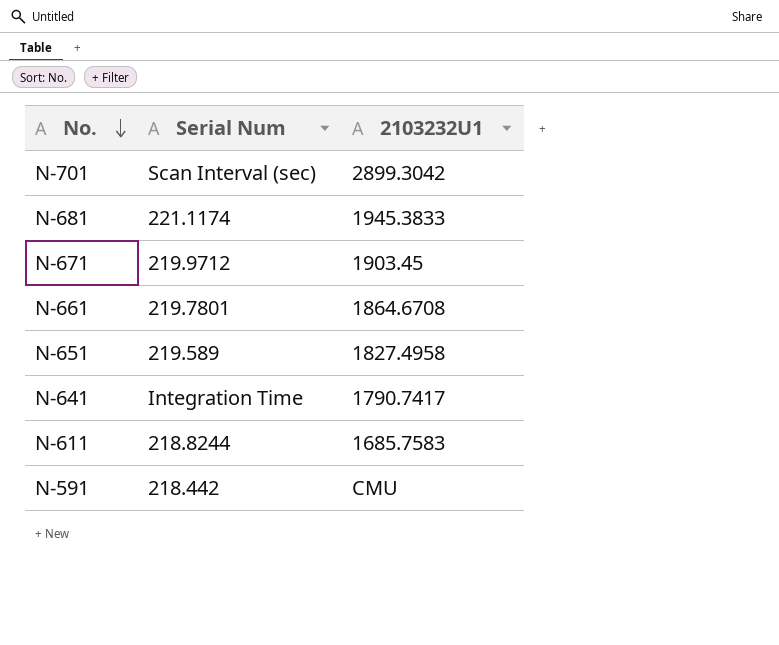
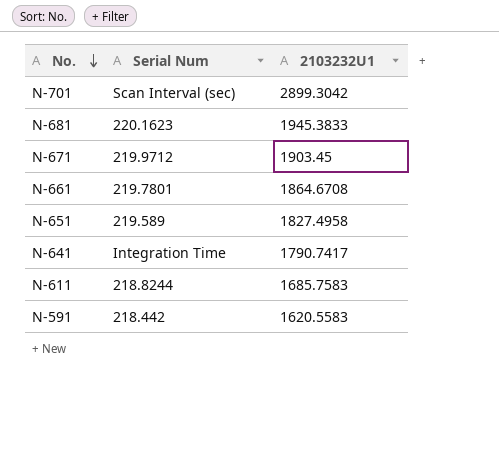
N-681 | Serial Num: 221.1174 -> 220.1623
N-591 | 2103232U1: CMU -> 1620.5583

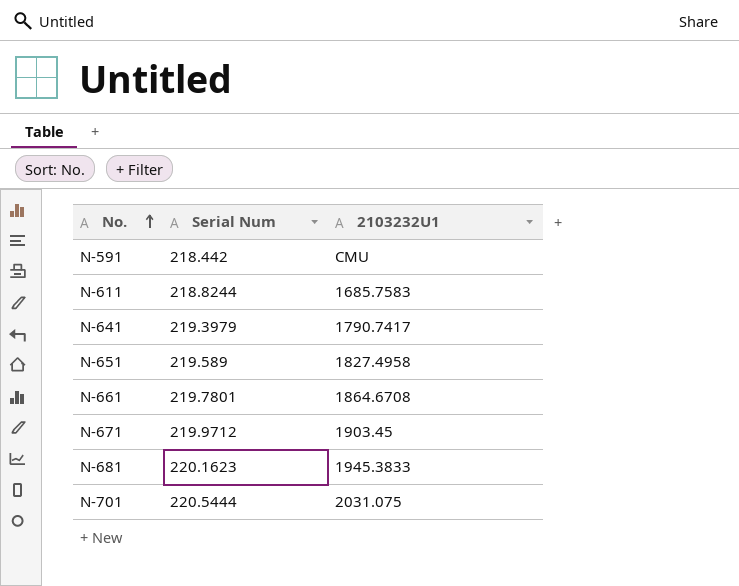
row order: No. descending -> No. ascending
N-591 | 2103232U1: 1620.5583 -> CMU
N-641 | Serial Num: Integration Time -> 219.3979
N-701 | Serial Num: Scan Interval (sec) -> 220.5444
N-701 | 2103232U1: 2899.3042 -> 2031.075

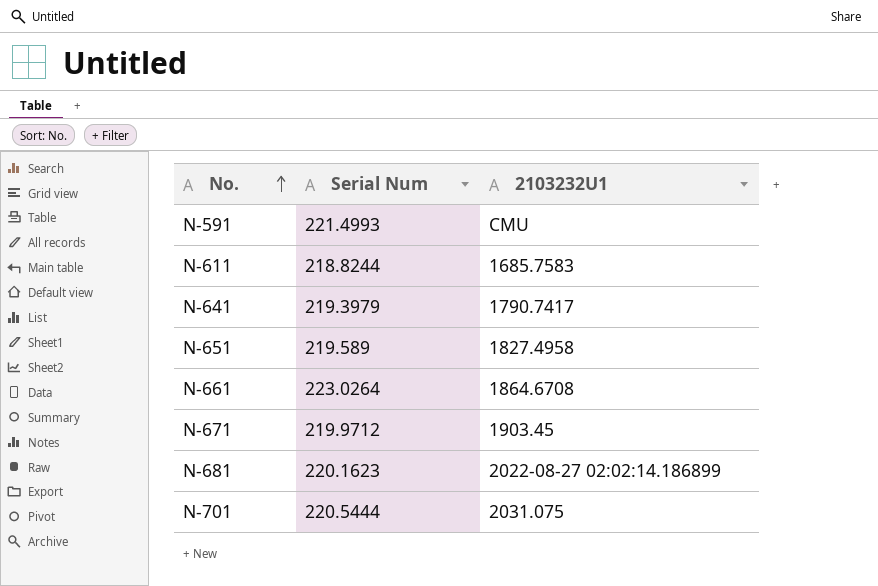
N-591 | Serial Num: 218.442 -> 221.4993
N-661 | Serial Num: 219.7801 -> 223.0264
N-681 | 2103232U1: 1945.3833 -> 2022-08-27 02:02:14.186899

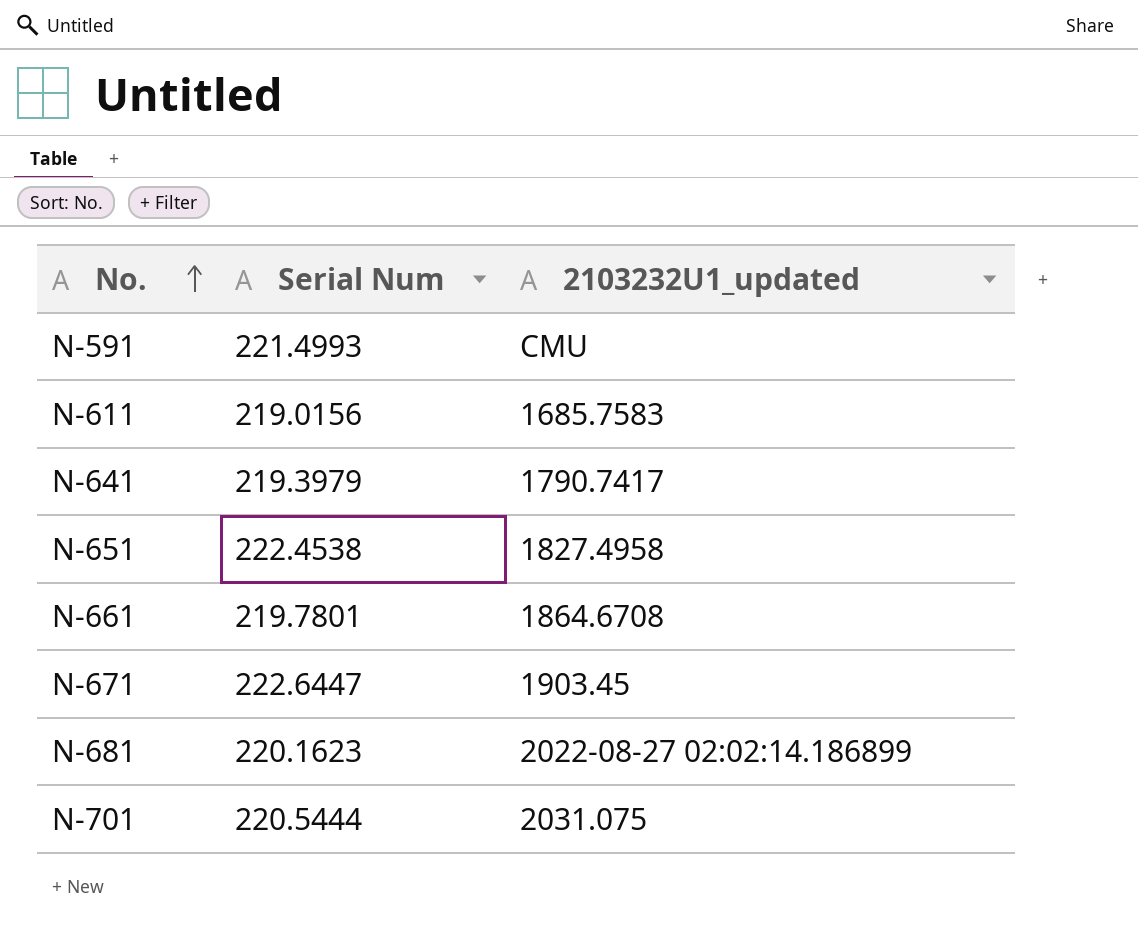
column name: 2103232U1 -> 2103232U1_updated
N-611 | Serial Num: 218.8244 -> 219.0156
N-651 | Serial Num: 219.589 -> 222.4538
N-661 | Serial Num: 223.0264 -> 219.7801
N-671 | Serial Num: 219.9712 -> 222.6447

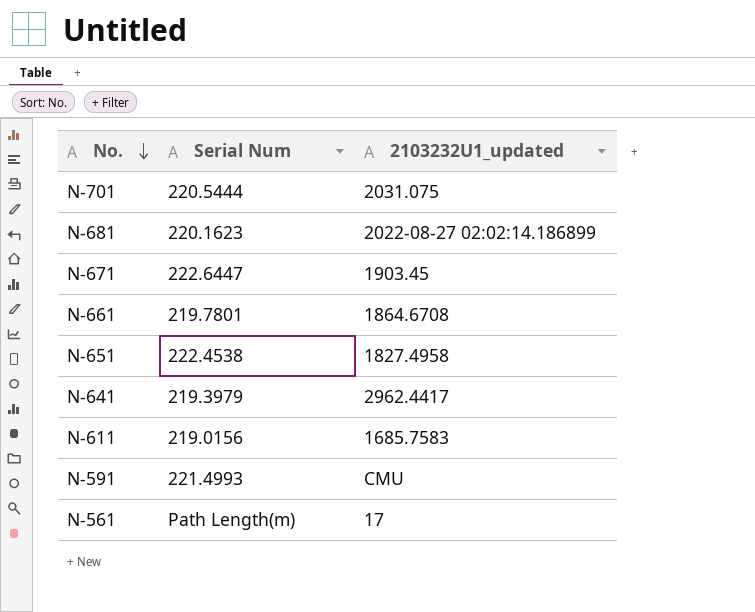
row order: No. ascending -> No. descending
N-641 | 2103232U1_updated: 1790.7417 -> 2962.4417
row N-561: none -> Path Length(m) | 17

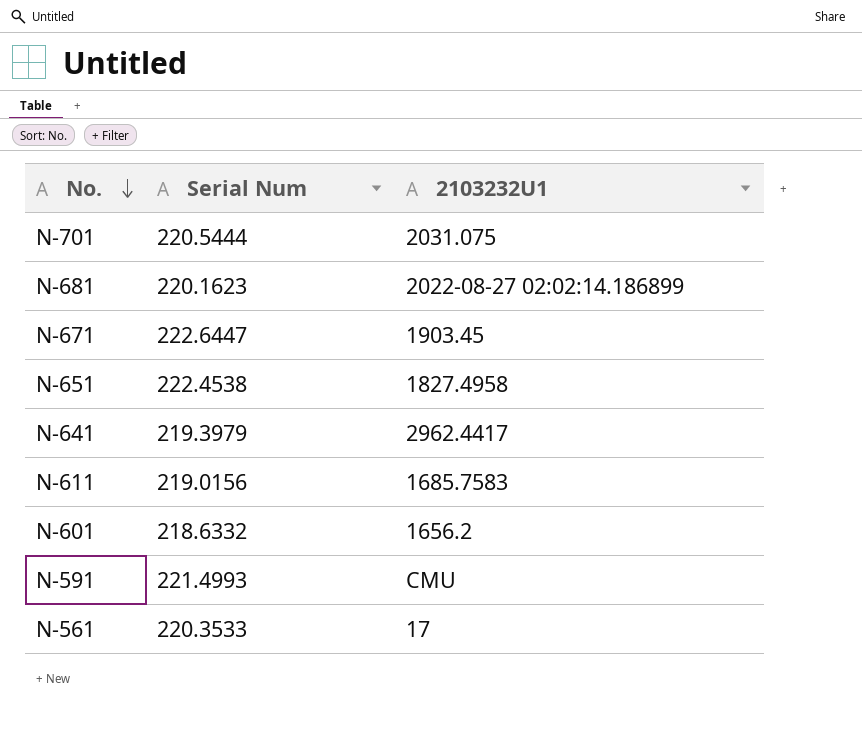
column name: 2103232U1_updated -> 2103232U1
row N-661: 219.7801 | 1864.6708 -> none
row N-601: none -> 218.6332 | 1656.2
N-561 | Serial Num: Path Length(m) -> 220.3533

